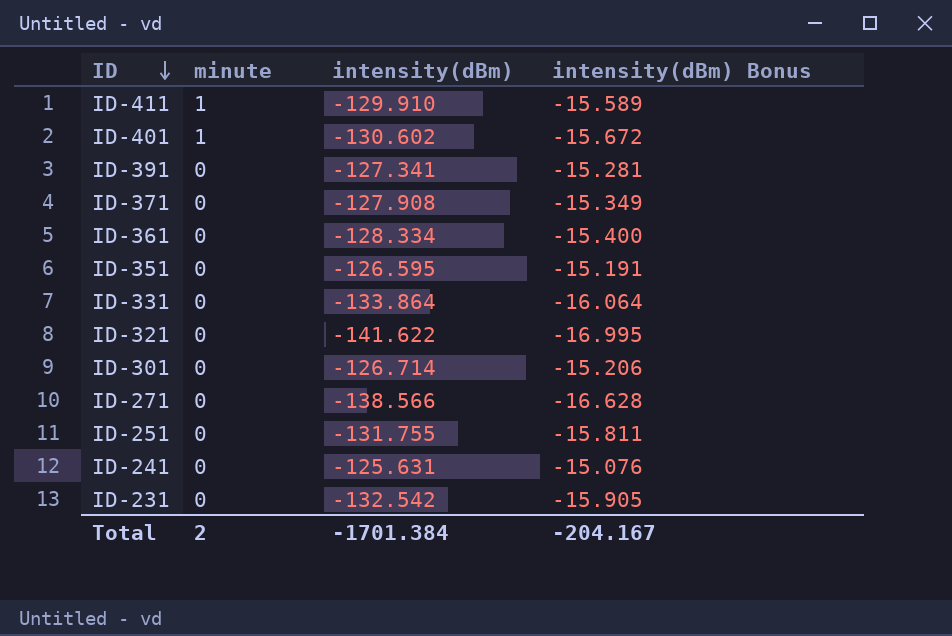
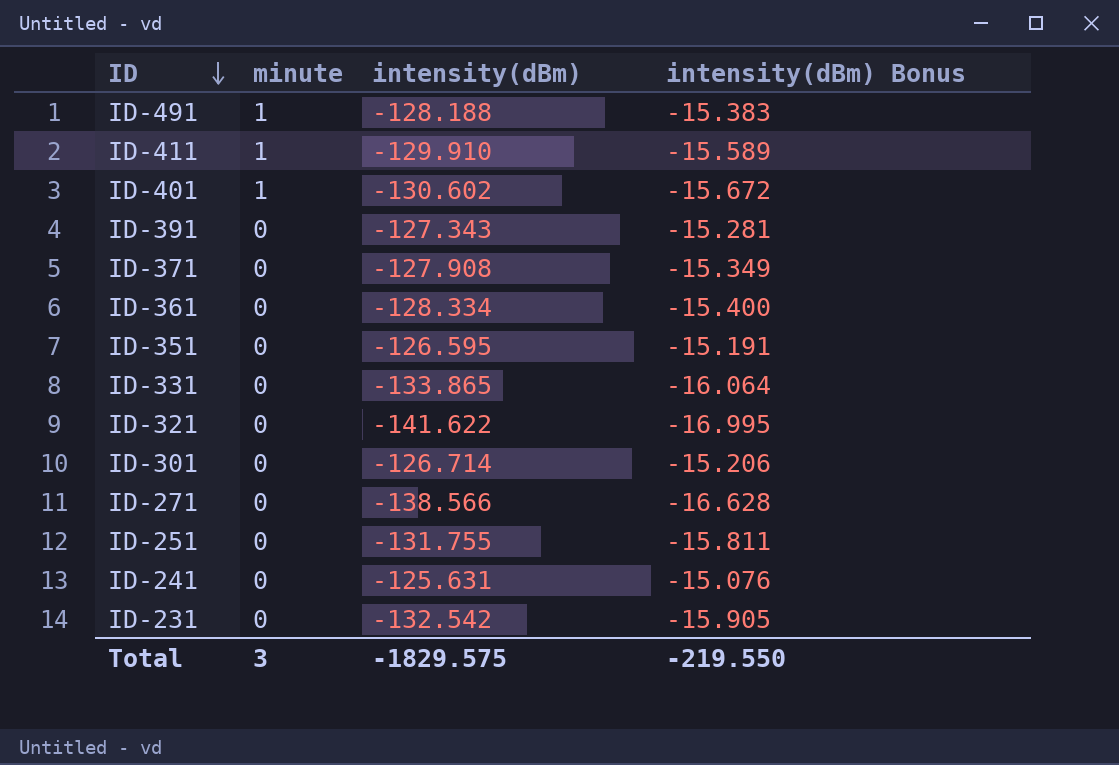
row ID-491: none -> 1 | -128.188 | -15.383
ID-391 | intensity(dBm): -127.341 -> -127.343
ID-331 | intensity(dBm): -133.864 -> -133.865
Total | minute: 2 -> 3
Total | intensity(dBm): -1701.384 -> -1829.575
Total | intensity(dBm) Bonus: -204.167 -> -219.550

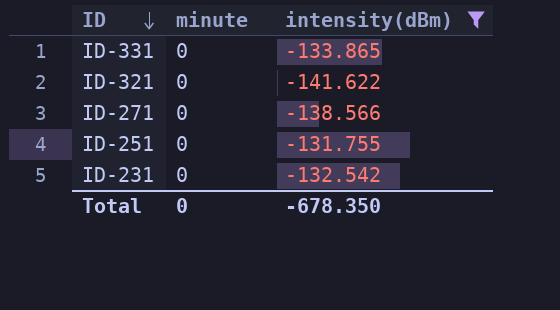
filter: none -> intensity(dBm) <= -131.755
column intensity(dBm) Bonus | formula: [intensity(dBm)] * 0.12 -> none
Total | minute: 3 -> 0
Total | intensity(dBm): -1829.575 -> -678.350

